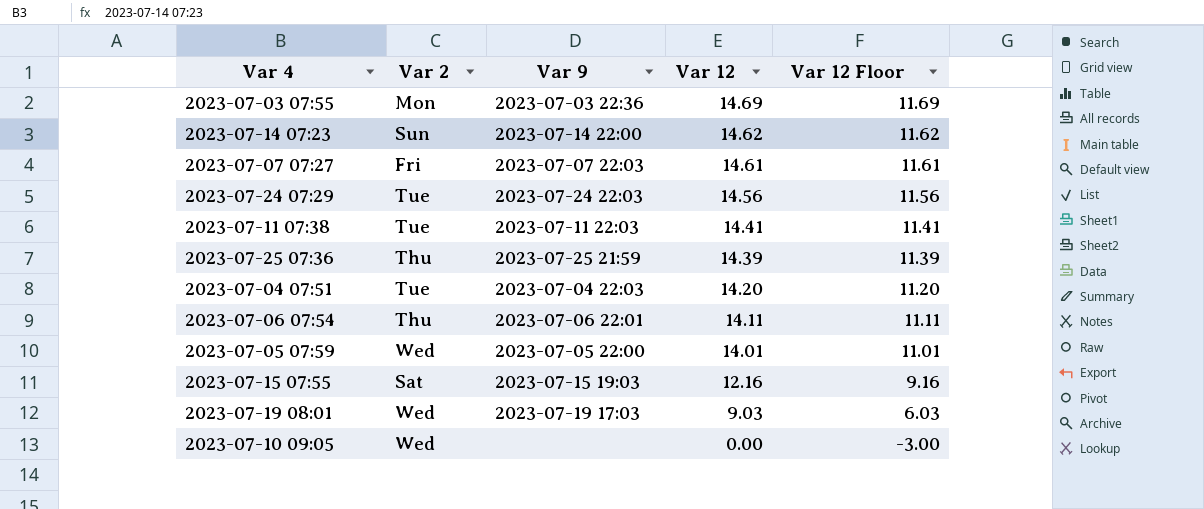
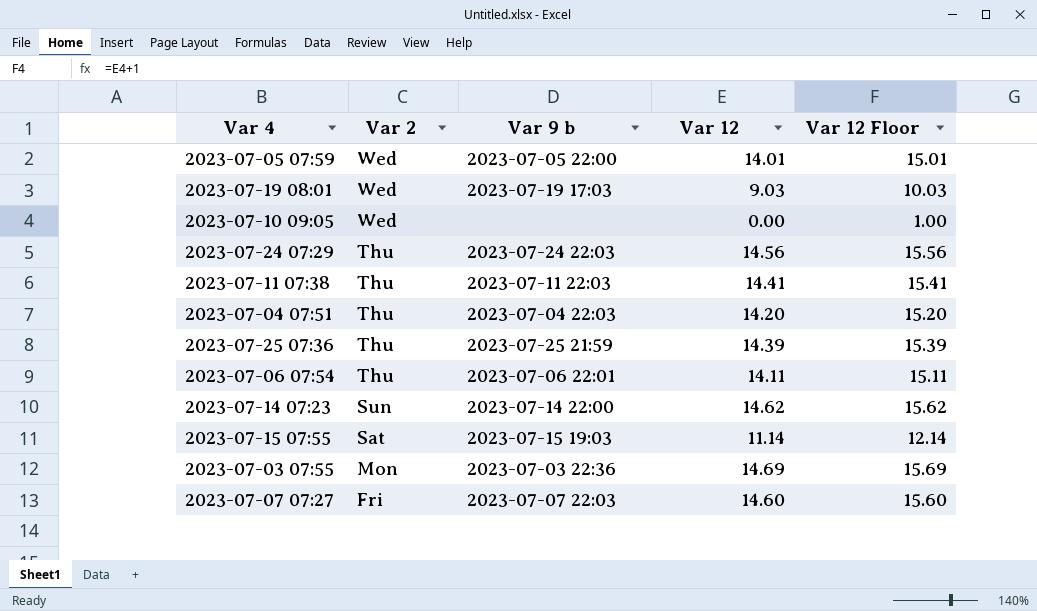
row order: Var 12 descending -> Var 2 descending
column name: Var 9 -> Var 9 b
column Var 12 Floor | formula: [Var 12] - 3 -> [Var 12] + 1
2023-07-24 07:29 | Var 2: Tue -> Thu
2023-07-11 07:38 | Var 2: Tue -> Thu
2023-07-04 07:51 | Var 2: Tue -> Thu
2023-07-15 07:55 | Var 12: 12.16 -> 11.14
2023-07-07 07:27 | Var 12: 14.61 -> 14.60

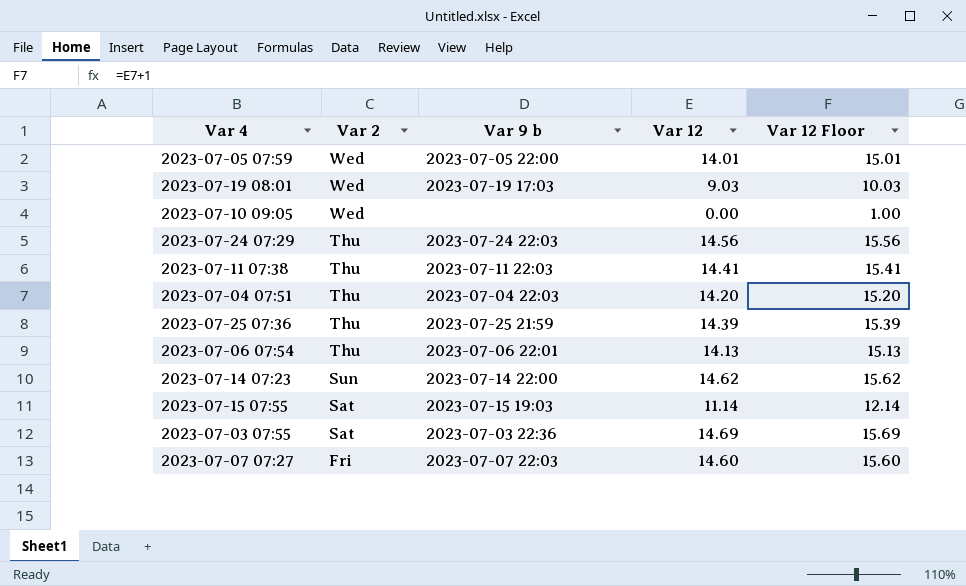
2023-07-06 07:54 | Var 12: 14.11 -> 14.13
2023-07-06 07:54 | Var 12 Floor: 15.11 -> 15.13
2023-07-03 07:55 | Var 2: Mon -> Sat

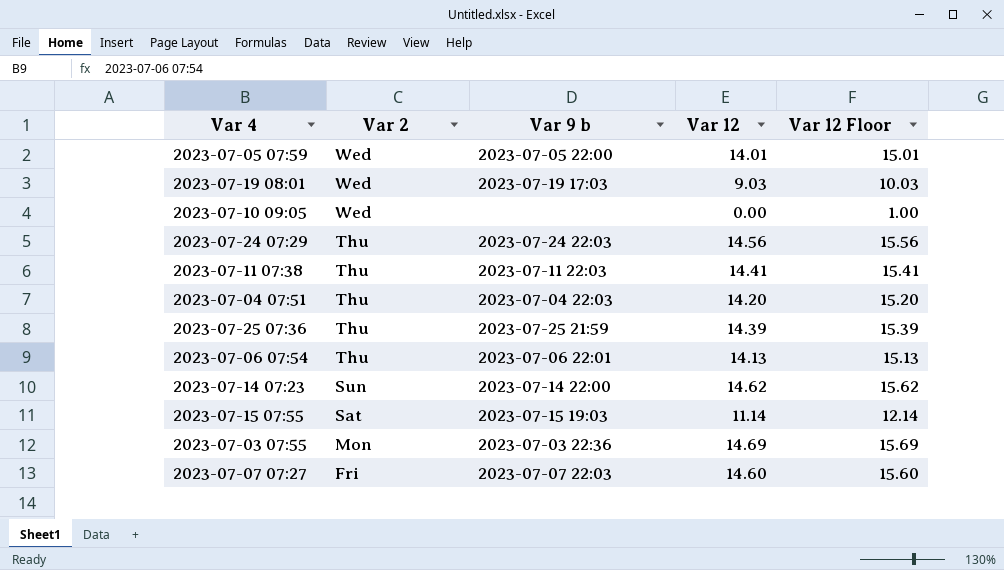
2023-07-03 07:55 | Var 2: Sat -> Mon

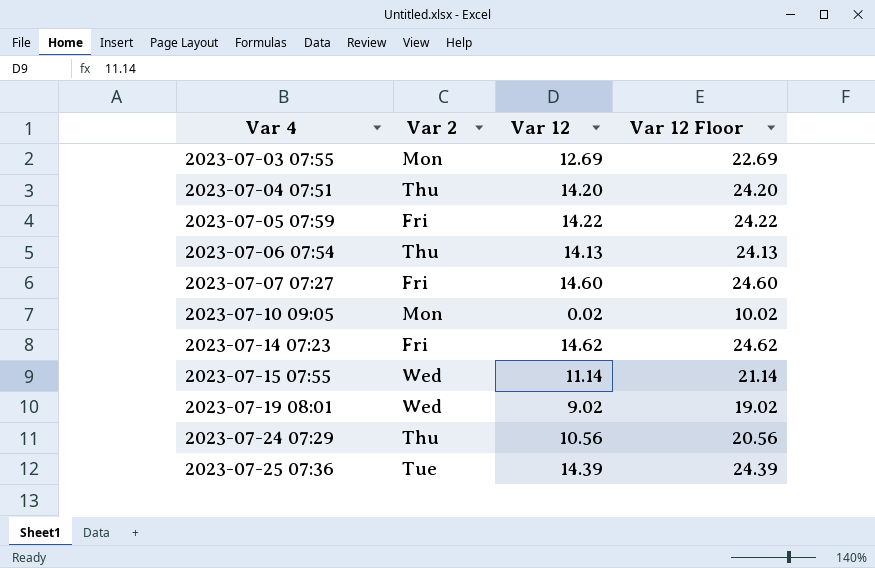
row order: Var 2 descending -> Var 4 ascending
column Var 9 b | position: 3 -> none
column Var 12 Floor | formula: [Var 12] + 1 -> [Var 12] + 10
row 2023-07-11 07:38: Thu | 2023-07-11 22:03 | 14.41 | 15.41 -> none
2023-07-03 07:55 | Var 12: 14.69 -> 12.69
2023-07-05 07:59 | Var 2: Wed -> Fri
2023-07-05 07:59 | Var 12: 14.01 -> 14.22
2023-07-10 09:05 | Var 2: Wed -> Mon
2023-07-10 09:05 | Var 12: 0.00 -> 0.02
2023-07-14 07:23 | Var 2: Sun -> Fri
2023-07-15 07:55 | Var 2: Sat -> Wed
2023-07-19 08:01 | Var 12: 9.03 -> 9.02
2023-07-24 07:29 | Var 12: 14.56 -> 10.56
2023-07-25 07:36 | Var 2: Thu -> Tue

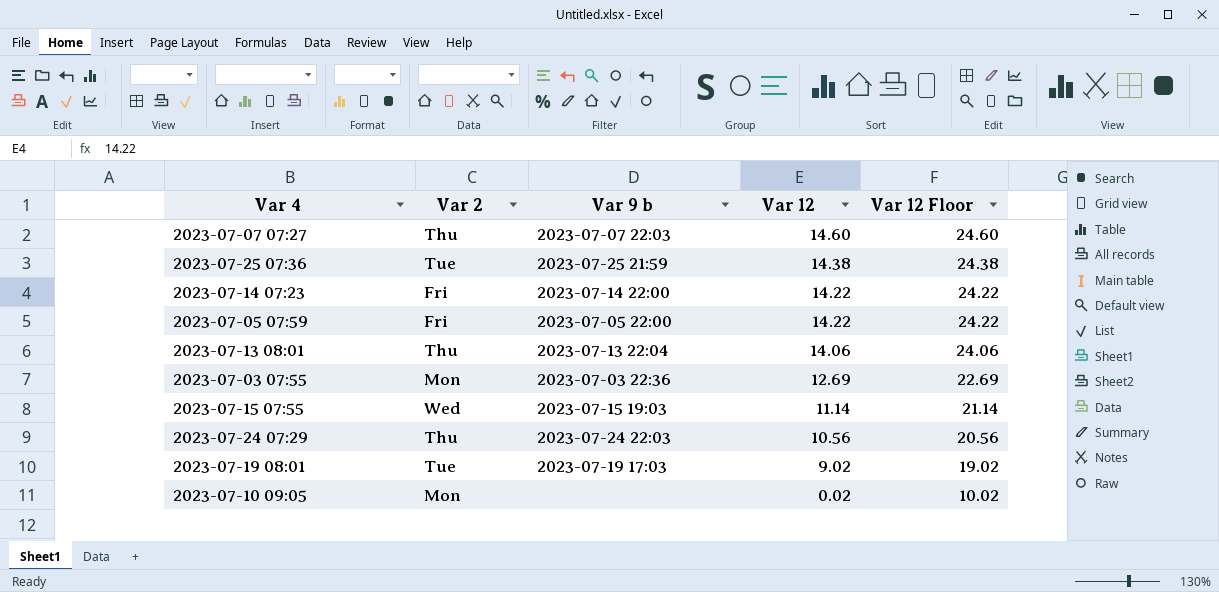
row order: Var 4 ascending -> Var 12 descending
column Var 9 b | position: none -> 3
row 2023-07-04 07:51: Thu | 14.20 | 24.20 -> none
row 2023-07-06 07:54: Thu | 14.13 | 24.13 -> none
2023-07-07 07:27 | Var 2: Fri -> Thu
2023-07-25 07:36 | Var 12: 14.39 -> 14.38
2023-07-25 07:36 | Var 12 Floor: 24.39 -> 24.38
2023-07-14 07:23 | Var 12: 14.62 -> 14.22
2023-07-14 07:23 | Var 12 Floor: 24.62 -> 24.22
row 2023-07-13 08:01: none -> Thu | 2023-07-13 22:04 | 14.06 | 24.06
2023-07-19 08:01 | Var 2: Wed -> Tue

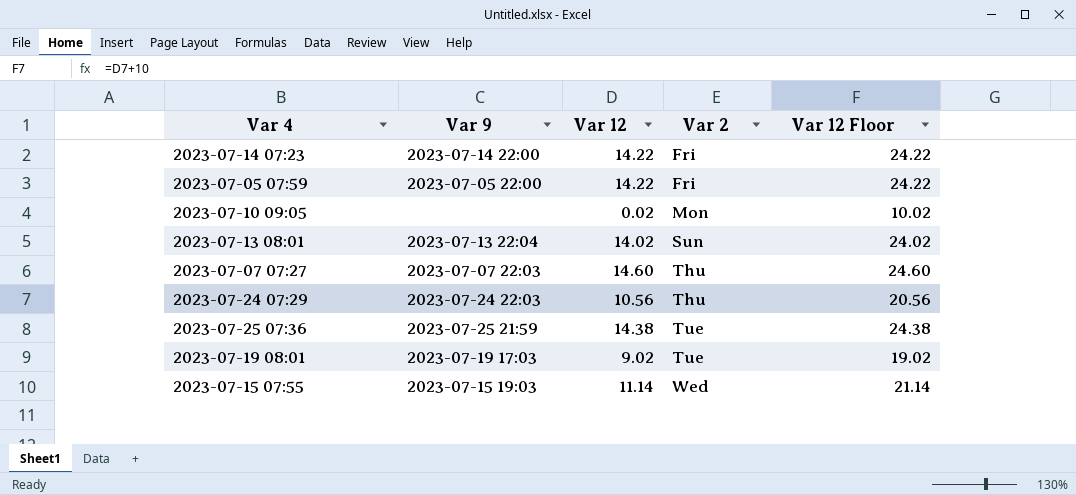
row order: Var 12 descending -> Var 2 ascending
column name: Var 9 b -> Var 9
column Var 2 | position: 2 -> 4
row 2023-07-03 07:55: Mon | 2023-07-03 22:36 | 12.69 | 22.69 -> none
2023-07-13 08:01 | Var 12: 14.06 -> 14.02
2023-07-13 08:01 | Var 2: Thu -> Sun
2023-07-13 08:01 | Var 12 Floor: 24.06 -> 24.02

